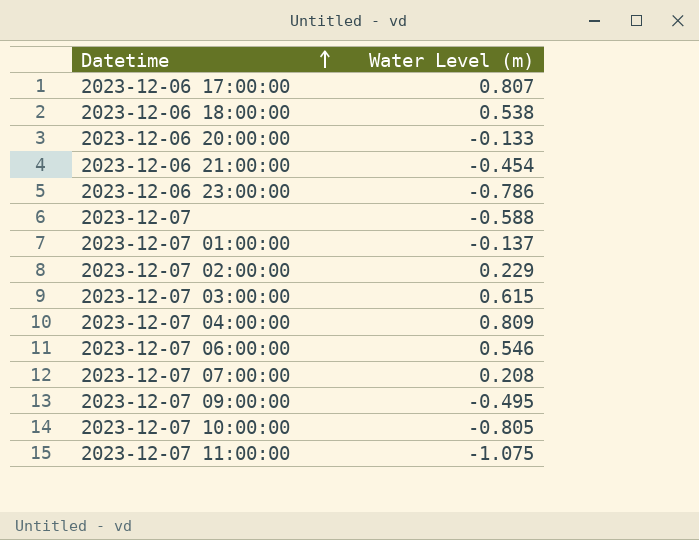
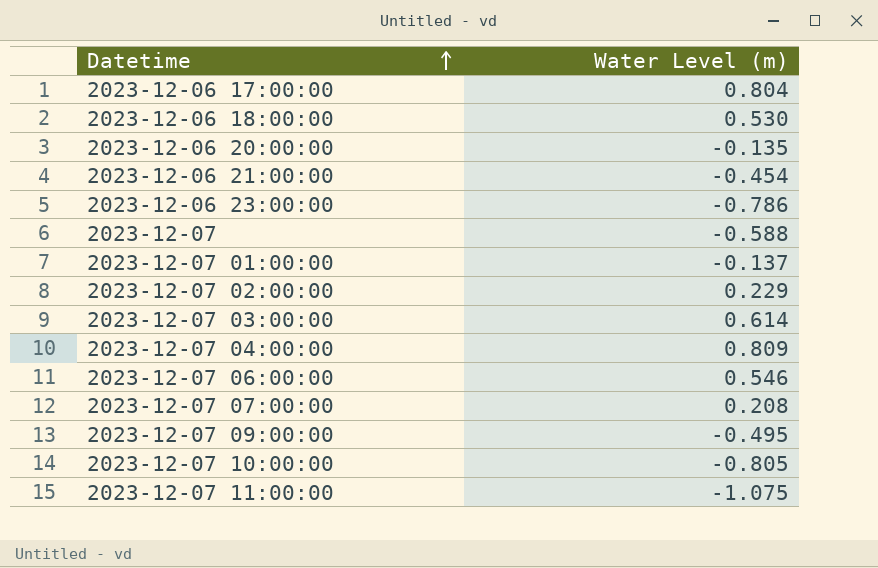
2023-12-06 17:00:00 | Water Level (m): 0.807 -> 0.804
2023-12-06 18:00:00 | Water Level (m): 0.538 -> 0.530
2023-12-06 20:00:00 | Water Level (m): -0.133 -> -0.135
2023-12-07 03:00:00 | Water Level (m): 0.615 -> 0.614

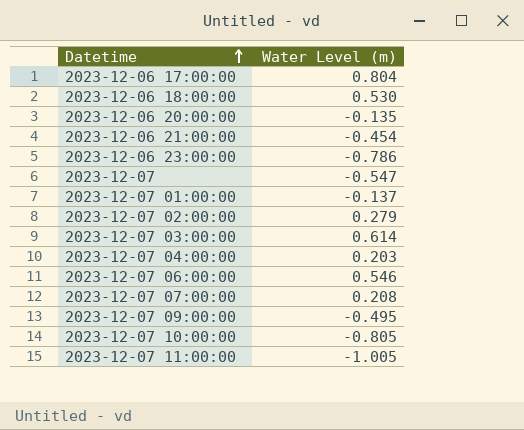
2023-12-07 | Water Level (m): -0.588 -> -0.547
2023-12-07 02:00:00 | Water Level (m): 0.229 -> 0.279
2023-12-07 04:00:00 | Water Level (m): 0.809 -> 0.203
2023-12-07 11:00:00 | Water Level (m): -1.075 -> -1.005

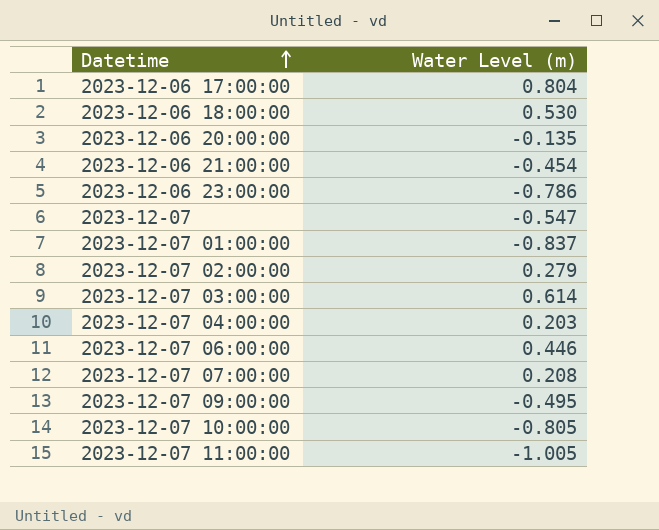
2023-12-07 01:00:00 | Water Level (m): -0.137 -> -0.837
2023-12-07 06:00:00 | Water Level (m): 0.546 -> 0.446

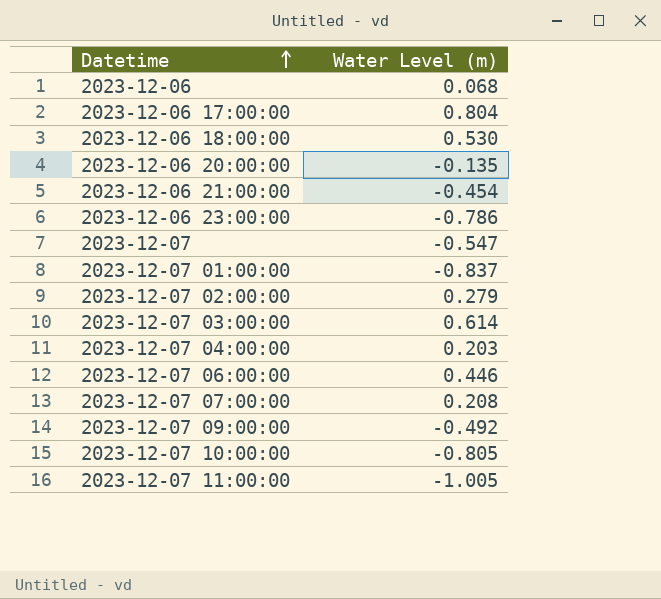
row 2023-12-06: none -> 0.068
2023-12-07 09:00:00 | Water Level (m): -0.495 -> -0.492

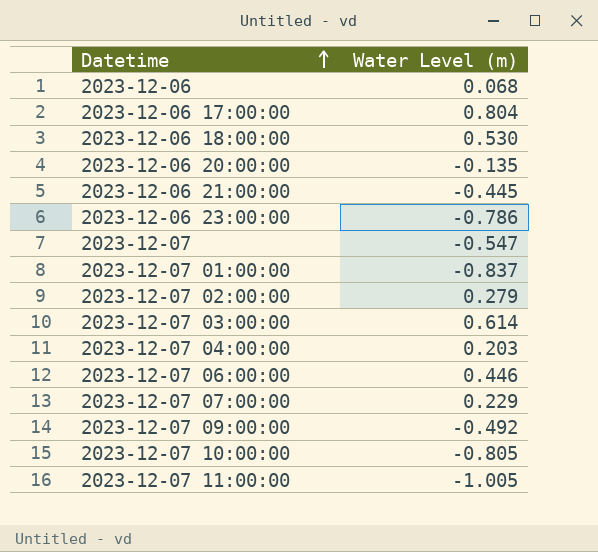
2023-12-06 21:00:00 | Water Level (m): -0.454 -> -0.445
2023-12-07 07:00:00 | Water Level (m): 0.208 -> 0.229

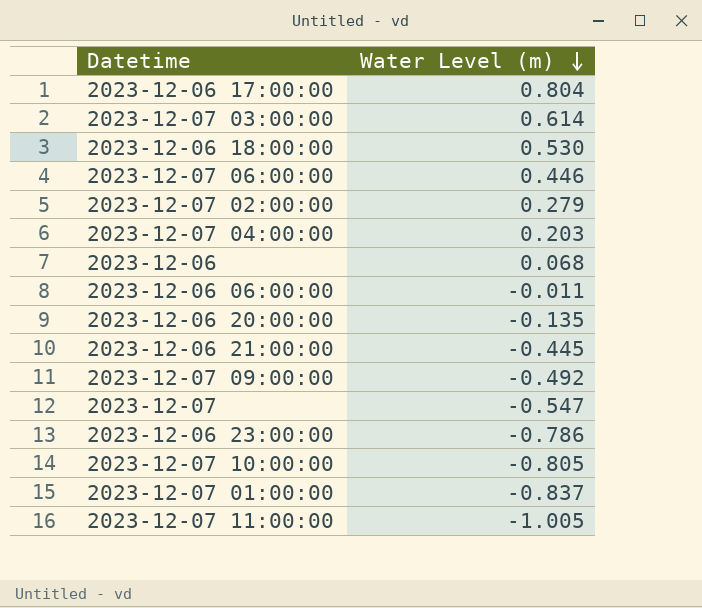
row order: Datetime ascending -> Water Level (m) descending
row 2023-12-07 07:00:00: 0.229 -> none
row 2023-12-06 06:00:00: none -> -0.011

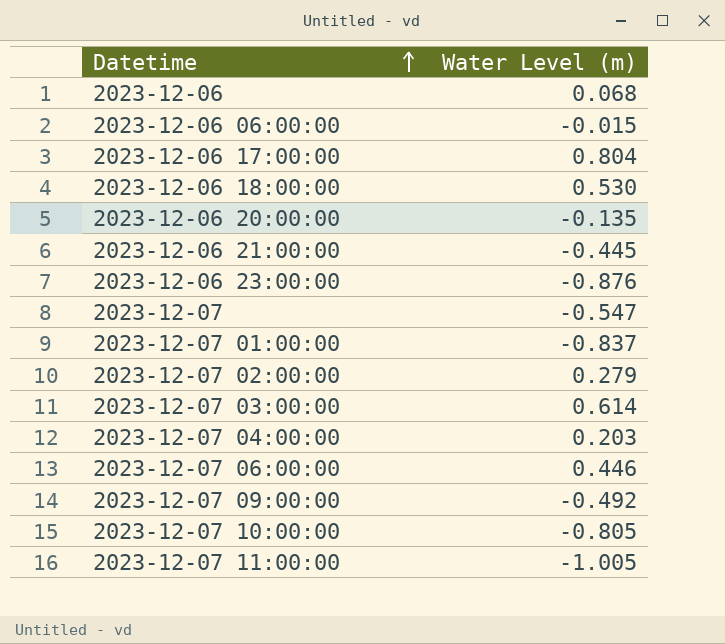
row order: Water Level (m) descending -> Datetime ascending
2023-12-06 06:00:00 | Water Level (m): -0.011 -> -0.015
2023-12-06 23:00:00 | Water Level (m): -0.786 -> -0.876

